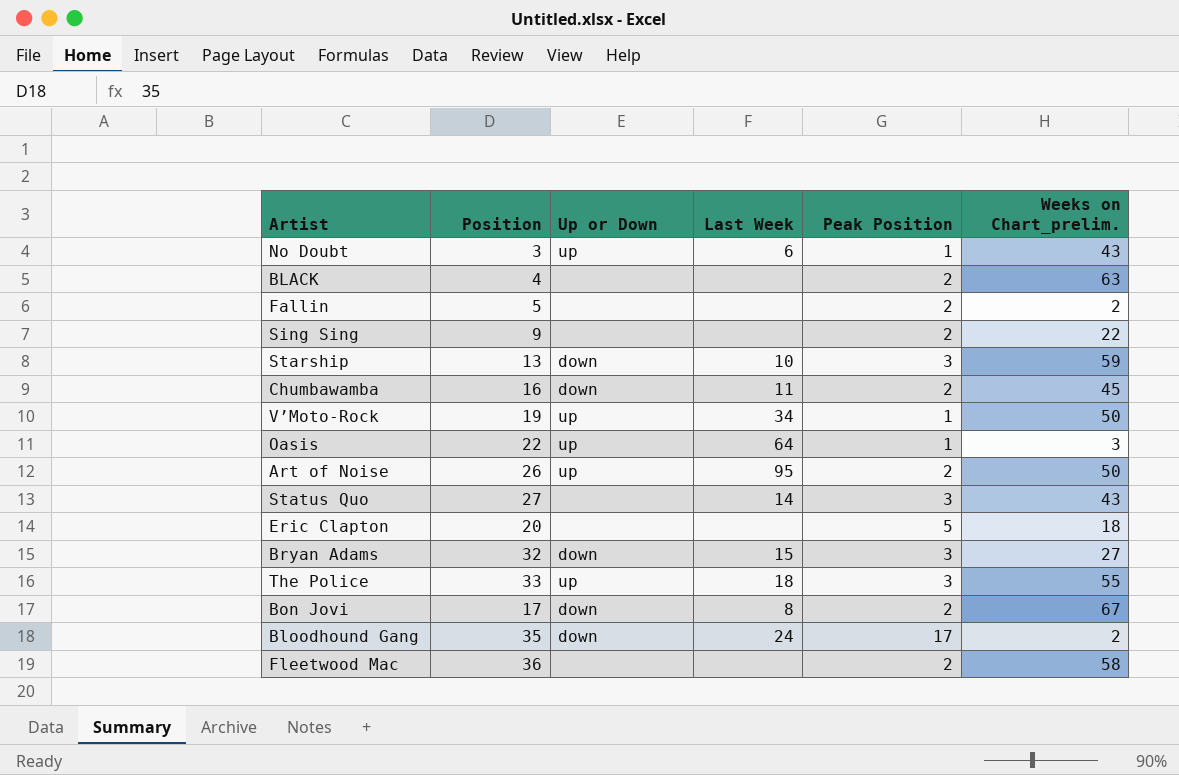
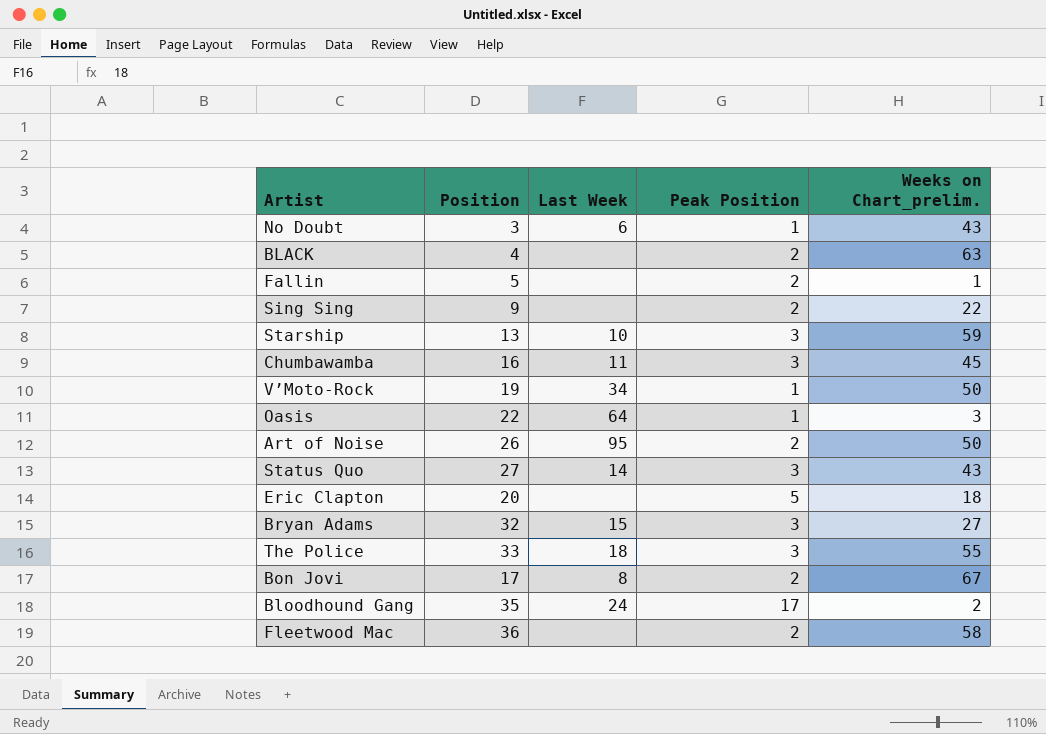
column Up or Down | position: 3 -> none
Fallin | Weeks on Chart_prelim.: 2 -> 1
Chumbawamba | Peak Position: 2 -> 3

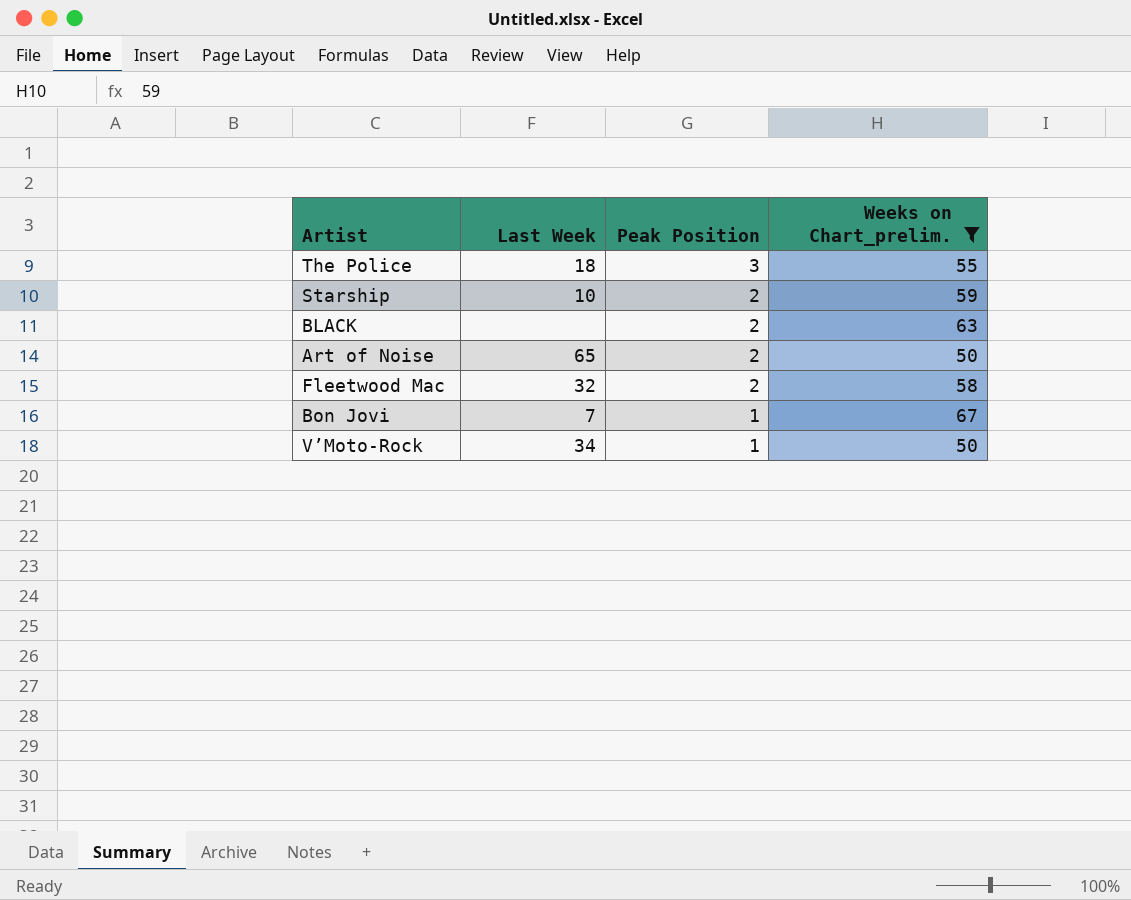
filter: none -> Weeks on Chart_prelim. >= 50
row order: none -> Peak Position descending
column Position | position: 2 -> none
Starship | Peak Position: 3 -> 2
Art of Noise | Last Week: 95 -> 65
Fleetwood Mac | Last Week: none -> 32
Bon Jovi | Last Week: 8 -> 7
Bon Jovi | Peak Position: 2 -> 1

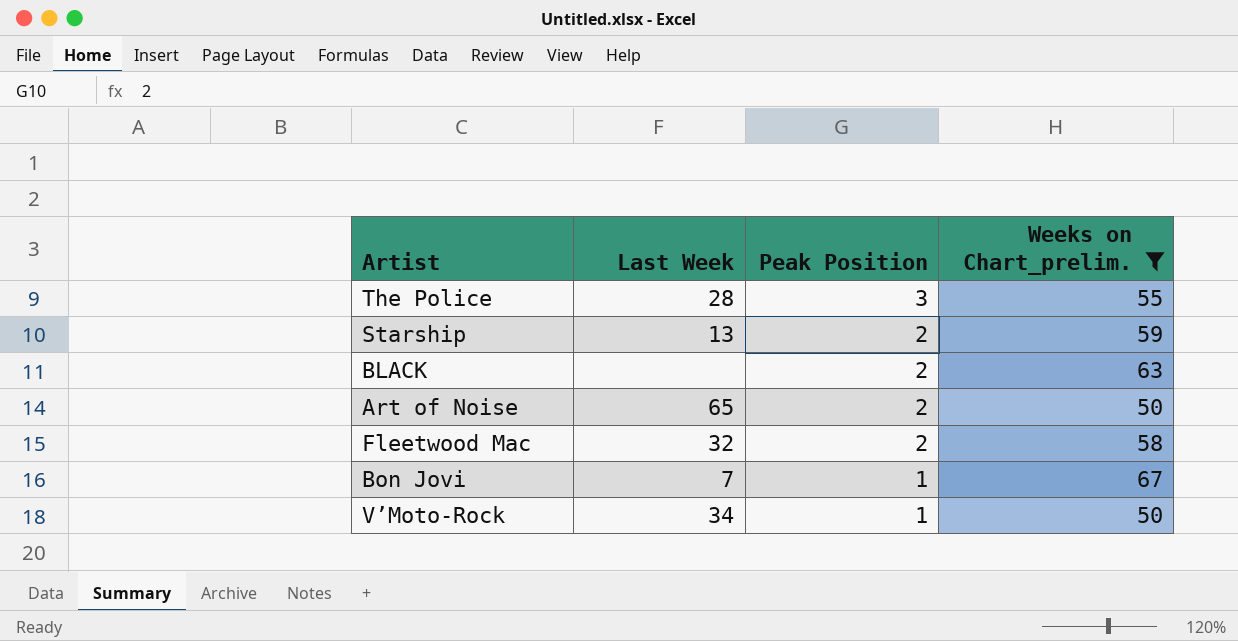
The Police | Last Week: 18 -> 28
Starship | Last Week: 10 -> 13

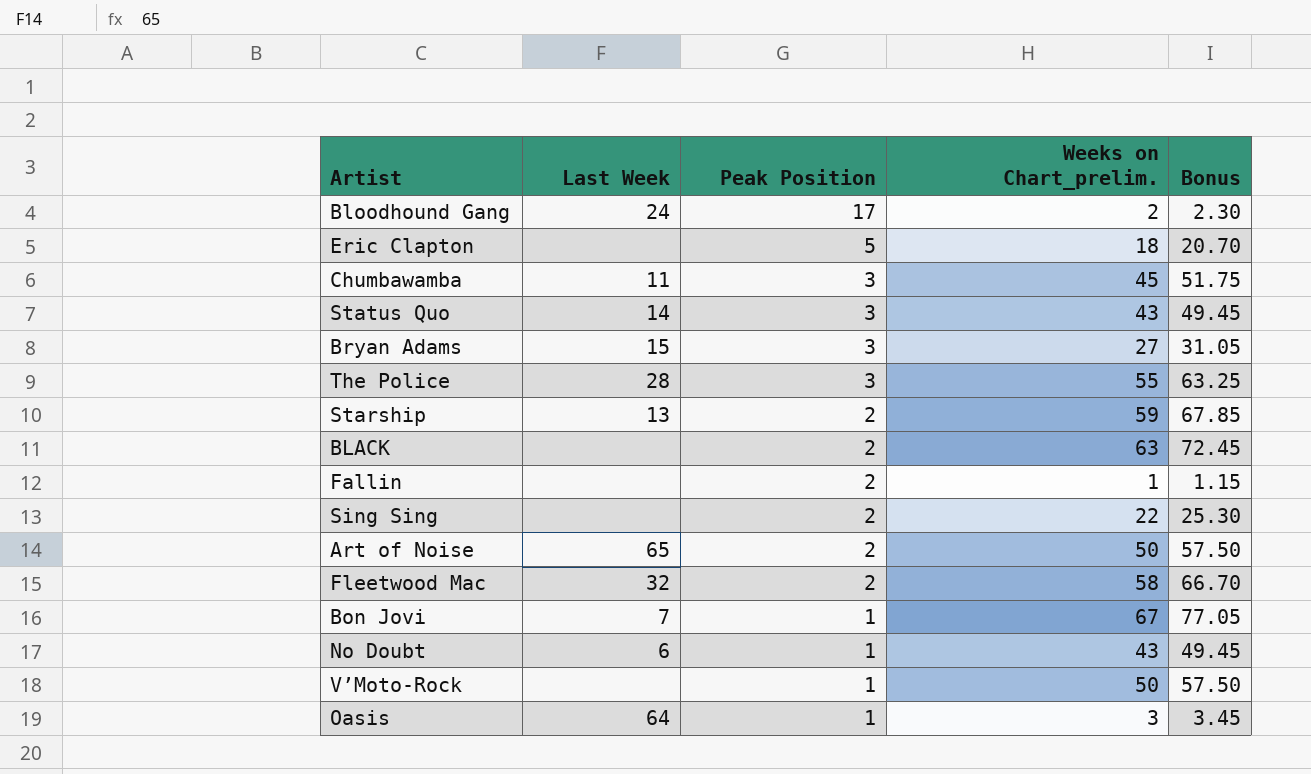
filter: Weeks on Chart_prelim. >= 50 -> none
column Bonus | formula: none -> [Weeks on Chart_prelim.] * 1.15
V’Moto-Rock | Last Week: 34 -> none

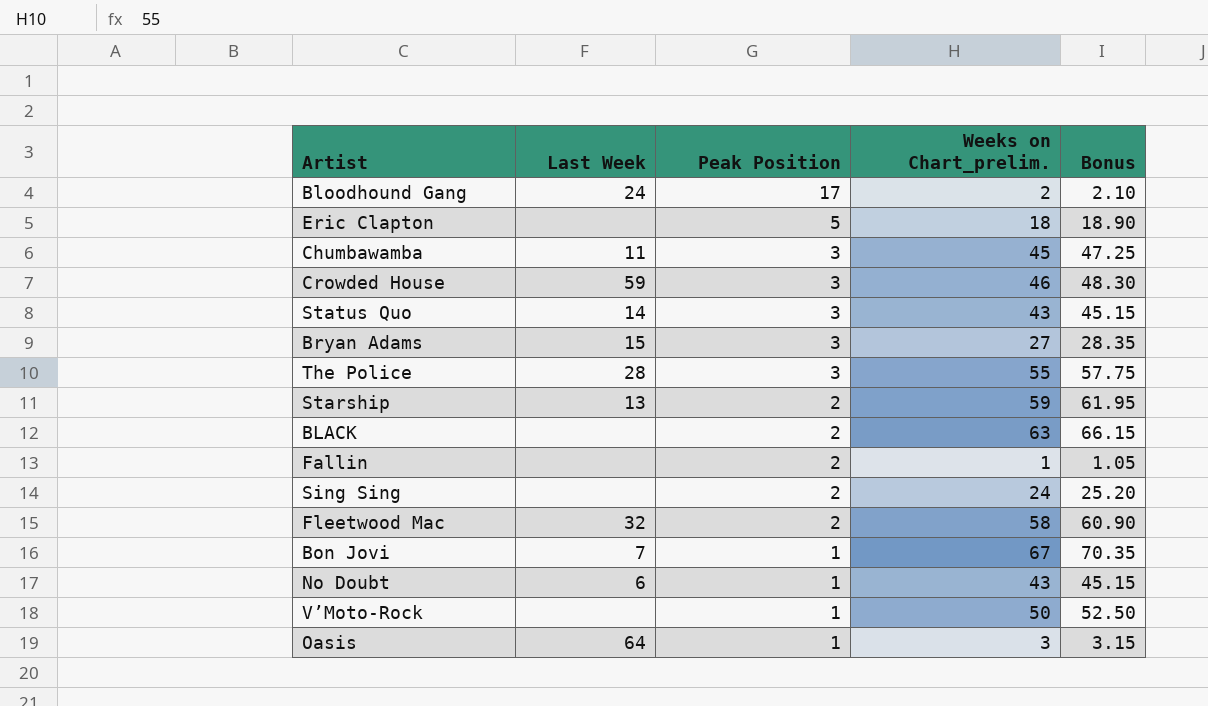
column Bonus | formula: [Weeks on Chart_prelim.] * 1.15 -> [Weeks on Chart_prelim.] * 1.05
row Art of Noise: 65 | 2 | 50 | 57.50 -> none
row Crowded House: none -> 59 | 3 | 46 | 48.30
Sing Sing | Weeks on Chart_prelim.: 22 -> 24

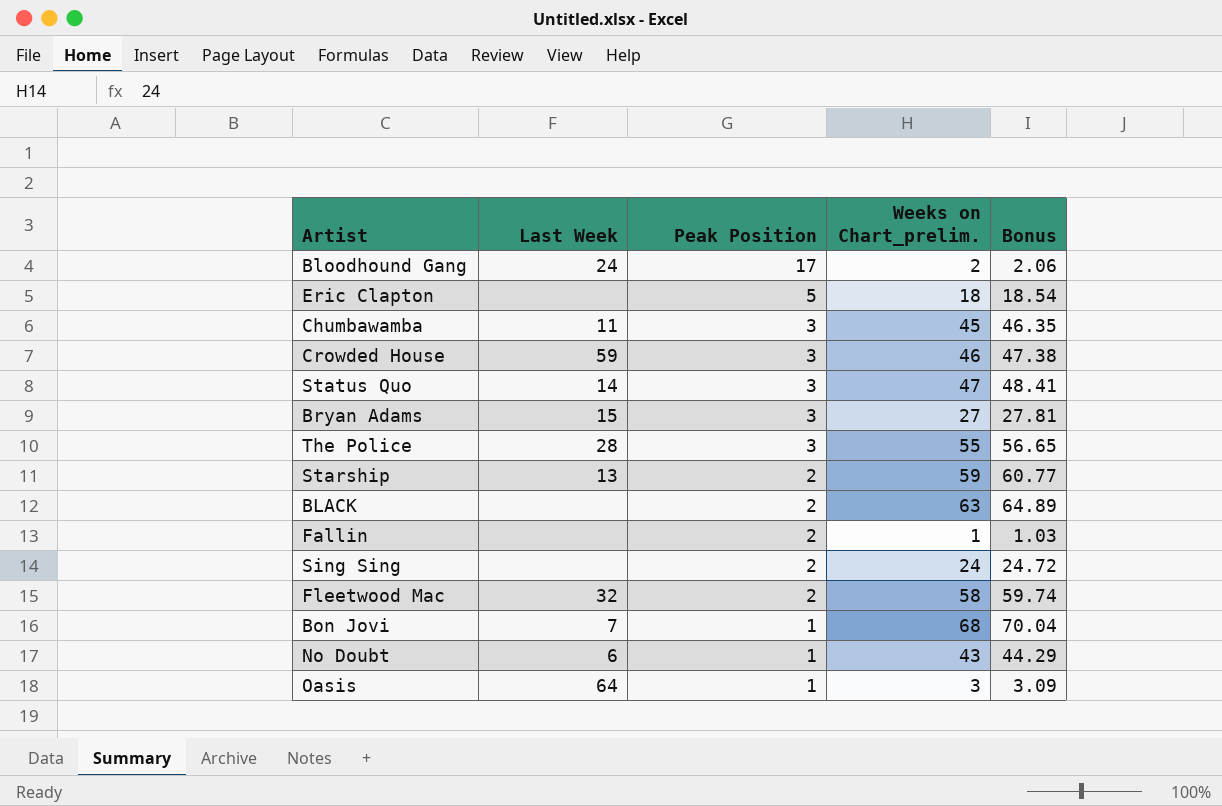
column Bonus | formula: [Weeks on Chart_prelim.] * 1.05 -> [Weeks on Chart_prelim.] * 1.03
row V’Moto-Rock: none | 1 | 50 | 52.50 -> none
Status Quo | Weeks on Chart_prelim.: 43 -> 47
Bon Jovi | Weeks on Chart_prelim.: 67 -> 68

